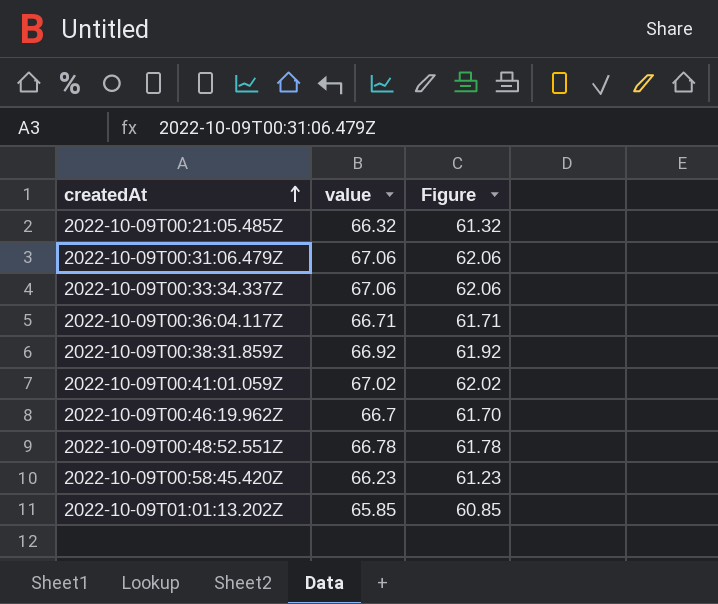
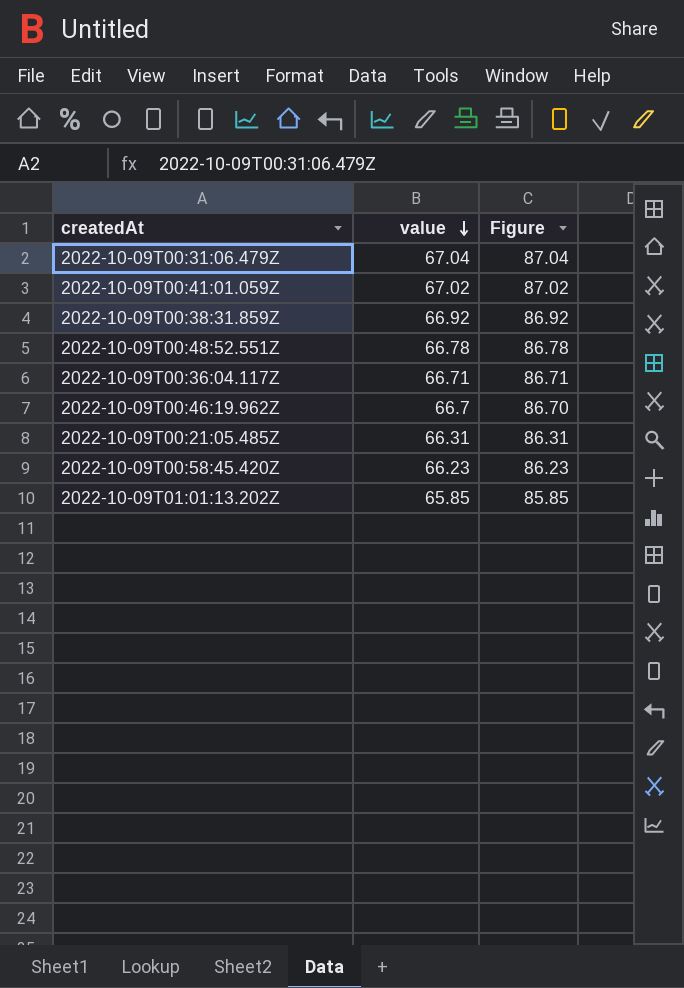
row order: createdAt ascending -> value descending
column Figure | formula: [value] - 5 -> [value] + 20
row 2022-10-09T00:33:34.337Z: 67.06 | 62.06 -> none
2022-10-09T00:31:06.479Z | value: 67.06 -> 67.04
2022-10-09T00:21:05.485Z | value: 66.32 -> 66.31

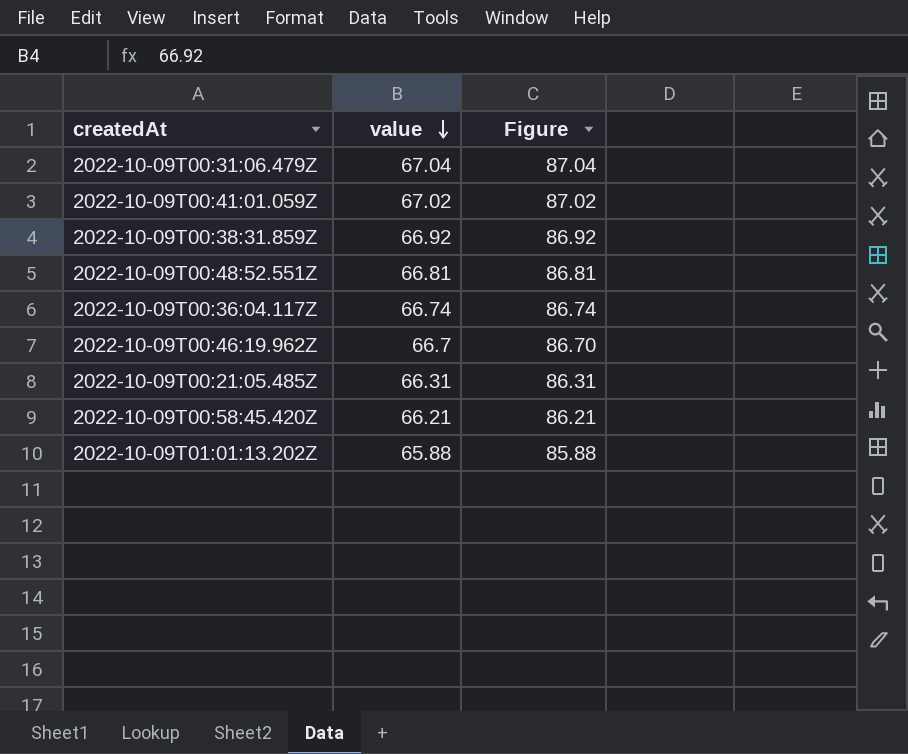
2022-10-09T00:48:52.551Z | value: 66.78 -> 66.81
2022-10-09T00:48:52.551Z | Figure: 86.78 -> 86.81
2022-10-09T00:36:04.117Z | value: 66.71 -> 66.74
2022-10-09T00:36:04.117Z | Figure: 86.71 -> 86.74
2022-10-09T00:58:45.420Z | value: 66.23 -> 66.21
2022-10-09T00:58:45.420Z | Figure: 86.23 -> 86.21
2022-10-09T01:01:13.202Z | value: 65.85 -> 65.88
2022-10-09T01:01:13.202Z | Figure: 85.85 -> 85.88

